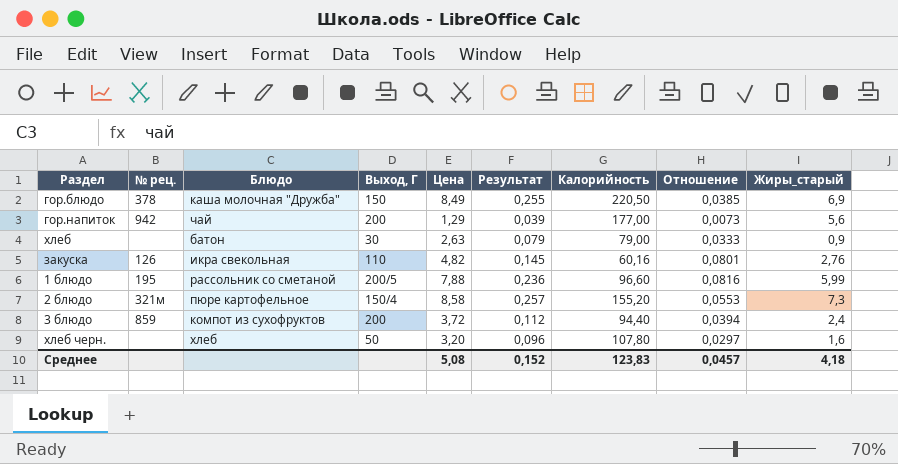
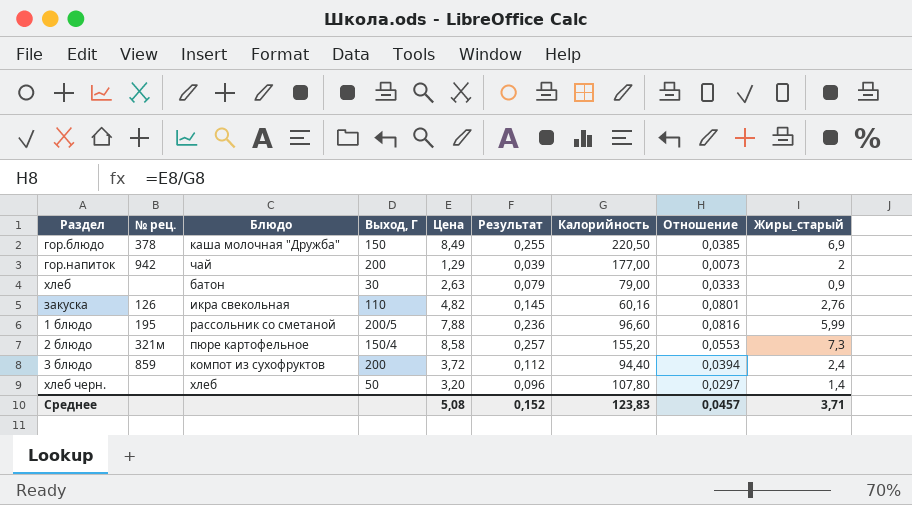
гор.напиток | Жиры_старый: 5,6 -> 2
хлеб черн. | Жиры_старый: 1,6 -> 1,4
Среднее | Жиры_старый: 4,18 -> 3,71

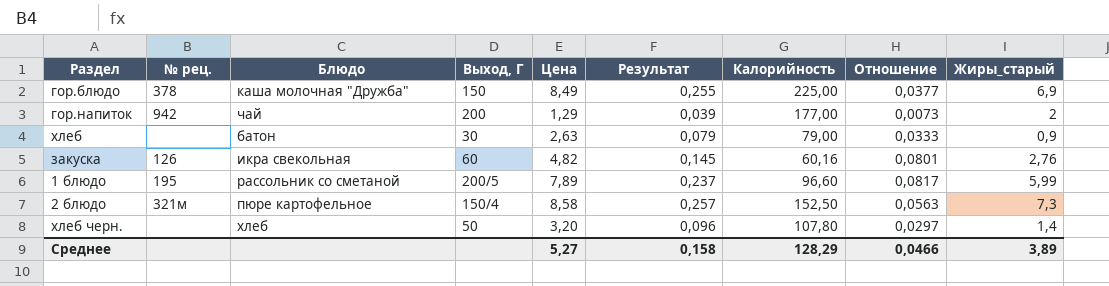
row 3 блюдо: 859 | компот из сухофруктов | 200 | 3,72 | 0,112 | 94,40 | 0,0394 | 2,4 -> none
гор.блюдо | Калорийность: 220,50 -> 225,00
гор.блюдо | Отношение: 0,0385 -> 0,0377
закуска | Выход, Г: 110 -> 60
1 блюдо | Цена: 7,88 -> 7,89
1 блюдо | Результат: 0,236 -> 0,237
1 блюдо | Отношение: 0,0816 -> 0,0817
2 блюдо | Калорийность: 155,20 -> 152,50
2 блюдо | Отношение: 0,0553 -> 0,0563
Среднее | Цена: 5,08 -> 5,27
Среднее | Результат: 0,152 -> 0,158
Среднее | Калорийность: 123,83 -> 128,29
Среднее | Отношение: 0,0457 -> 0,0466
Среднее | Жиры_старый: 3,71 -> 3,89

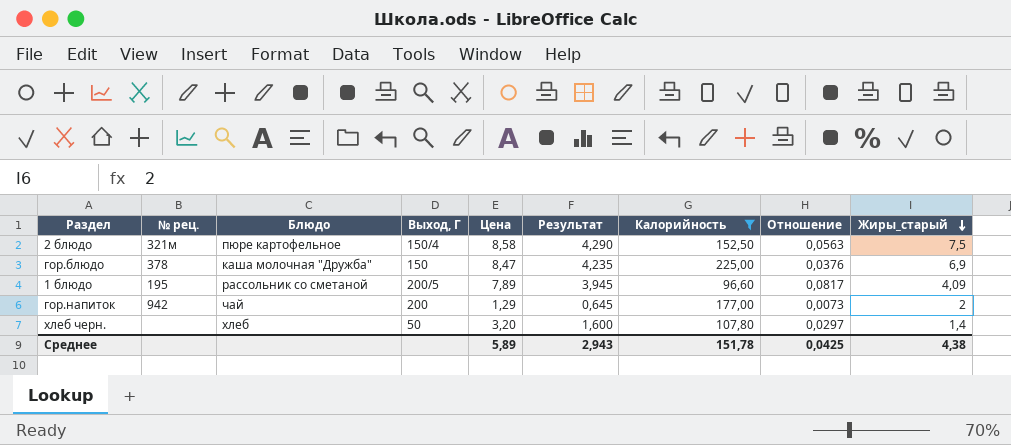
filter: none -> Калорийность >= 96,60
row order: none -> Жиры_старый descending
column Результат | formula: [Цена] * 0,03 -> [Цена] * 0,5
2 блюдо | Жиры_старый: 7,3 -> 7,5
гор.блюдо | Цена: 8,49 -> 8,47
гор.блюдо | Отношение: 0,0377 -> 0,0376
1 блюдо | Жиры_старый: 5,99 -> 4,09
Среднее | Цена: 5,27 -> 5,89
Среднее | Результат: 0,158 -> 2,943
Среднее | Калорийность: 128,29 -> 151,78
Среднее | Отношение: 0,0466 -> 0,0425
Среднее | Жиры_старый: 3,89 -> 4,38

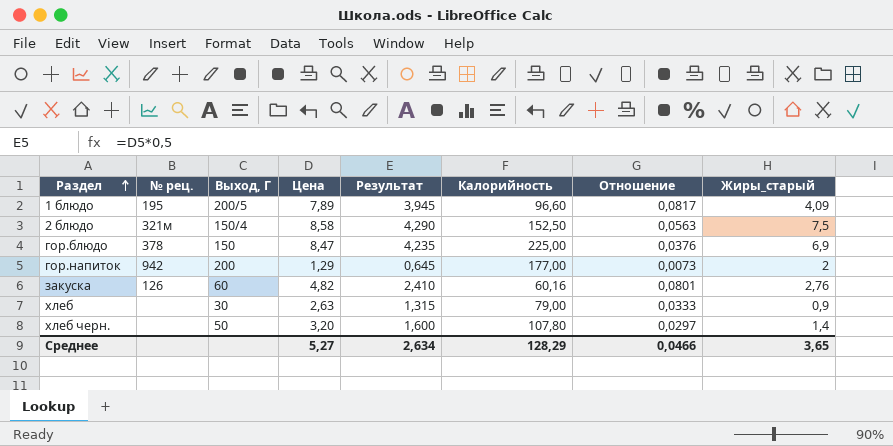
filter: Калорийность >= 96,60 -> none
row order: Жиры_старый descending -> Раздел ascending
column Блюдо | position: 3 -> none
Среднее | Цена: 5,89 -> 5,27
Среднее | Результат: 2,943 -> 2,634
Среднее | Калорийность: 151,78 -> 128,29
Среднее | Отношение: 0,0425 -> 0,0466
Среднее | Жиры_старый: 4,38 -> 3,65

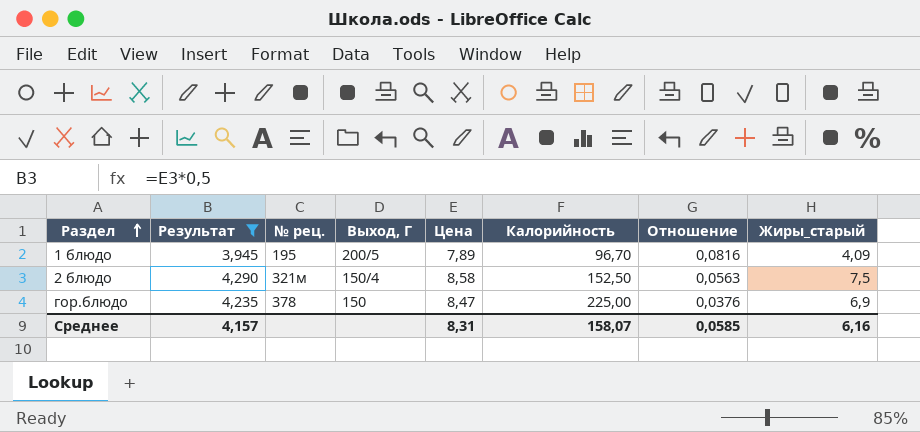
filter: none -> Результат >= 3,945
column Результат | position: 5 -> 2
1 блюдо | Калорийность: 96,60 -> 96,70
1 блюдо | Отношение: 0,0817 -> 0,0816
Среднее | Результат: 2,634 -> 4,157
Среднее | Цена: 5,27 -> 8,31
Среднее | Калорийность: 128,29 -> 158,07
Среднее | Отношение: 0,0466 -> 0,0585
Среднее | Жиры_старый: 3,65 -> 6,16

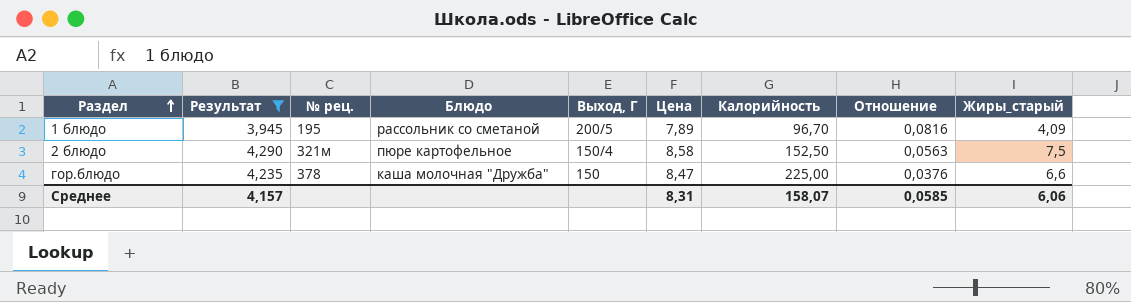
column Блюдо | position: none -> 4
гор.блюдо | Жиры_старый: 6,9 -> 6,6
Среднее | Жиры_старый: 6,16 -> 6,06

